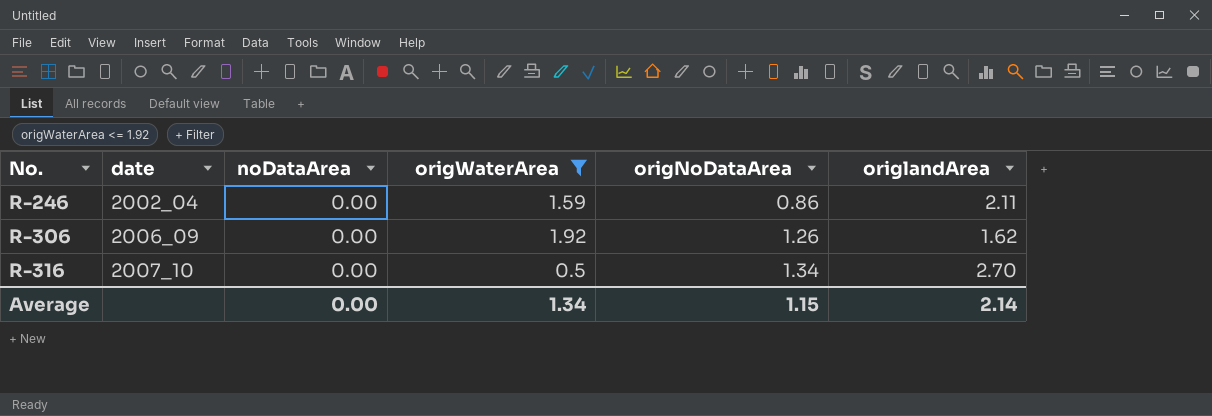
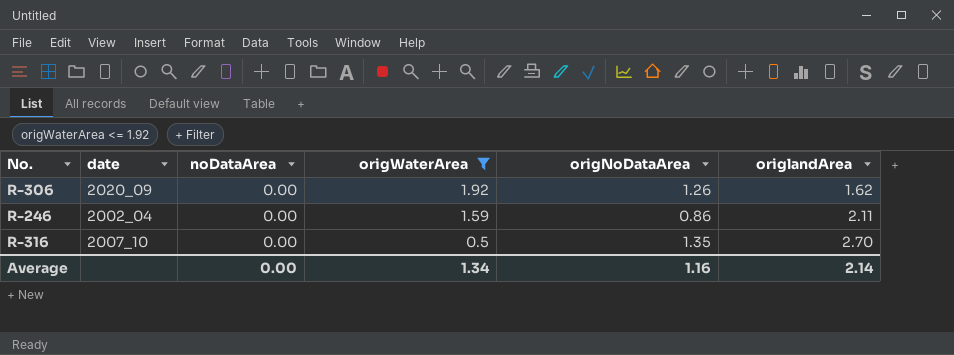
row order: No. ascending -> origWaterArea descending
R-306 | date: 2006_09 -> 2020_09
R-316 | origNoDataArea: 1.34 -> 1.35
Average | origNoDataArea: 1.15 -> 1.16

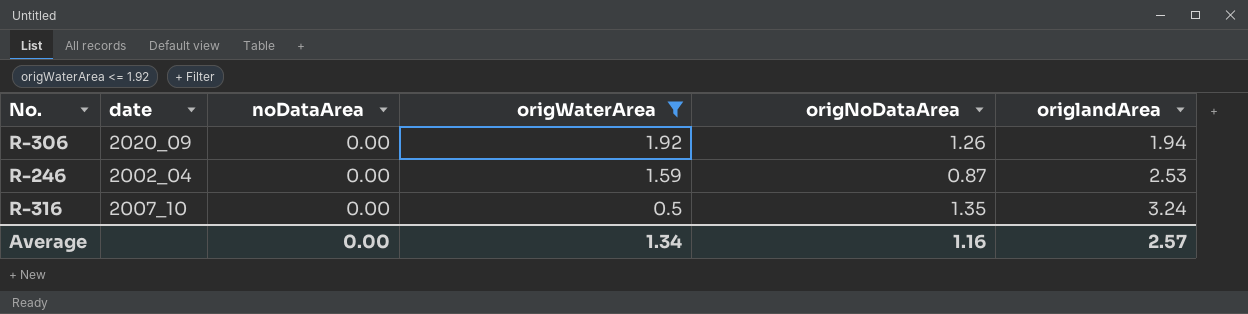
R-306 | origlandArea: 1.62 -> 1.94
R-246 | origNoDataArea: 0.86 -> 0.87
R-246 | origlandArea: 2.11 -> 2.53
R-316 | origlandArea: 2.70 -> 3.24
Average | origlandArea: 2.14 -> 2.57

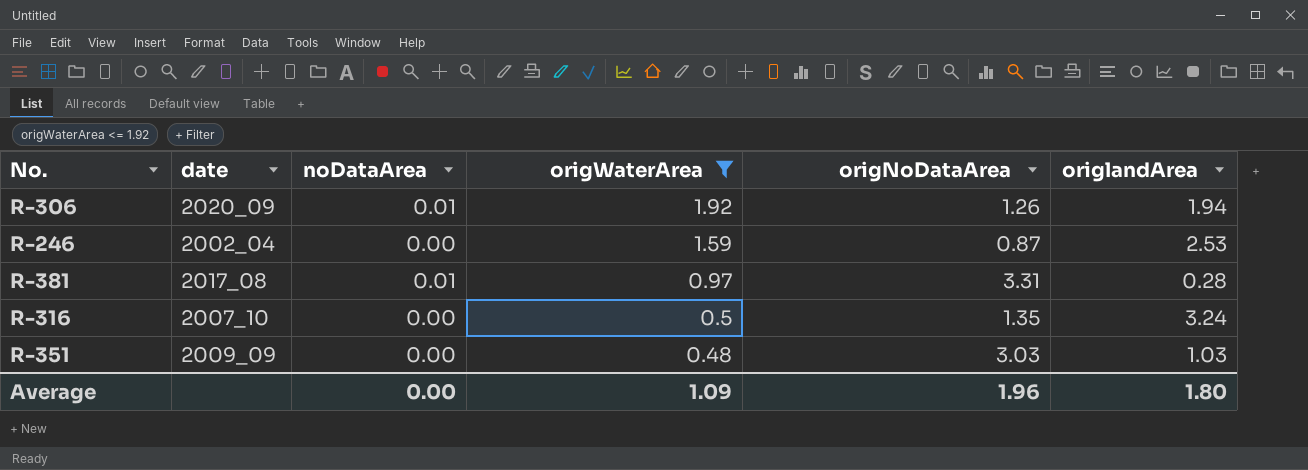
R-306 | noDataArea: 0.00 -> 0.01
row R-381: none -> 2017_08 | 0.01 | 0.97 | 3.31 | 0.28
row R-351: none -> 2009_09 | 0.00 | 0.48 | 3.03 | 1.03
Average | origWaterArea: 1.34 -> 1.09
Average | origNoDataArea: 1.16 -> 1.96
Average | origlandArea: 2.57 -> 1.80

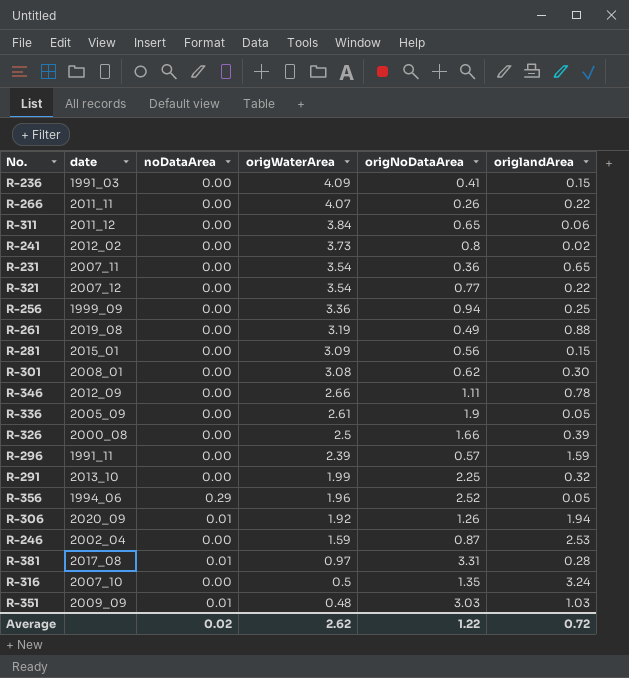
filter: origWaterArea <= 1.92 -> none
R-351 | noDataArea: 0.00 -> 0.01
Average | noDataArea: 0.00 -> 0.02
Average | origWaterArea: 1.09 -> 2.62
Average | origNoDataArea: 1.96 -> 1.22
Average | origlandArea: 1.80 -> 0.72

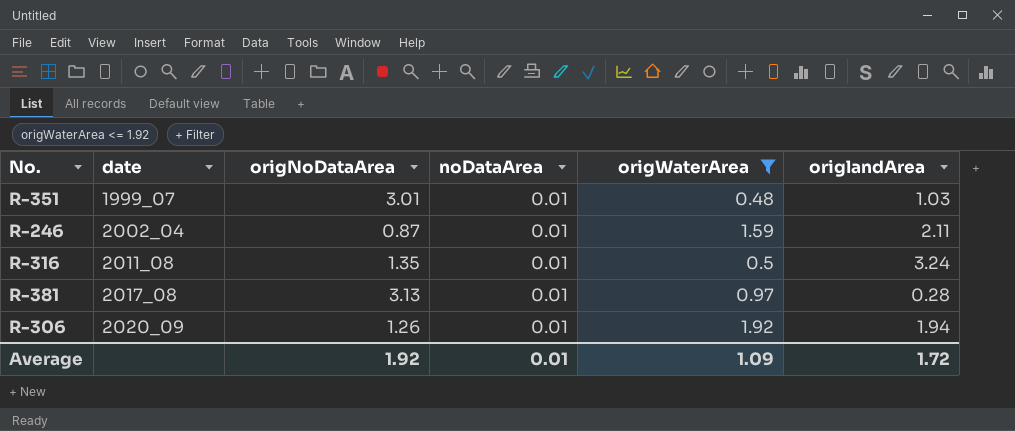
filter: none -> origWaterArea <= 1.92
row order: origWaterArea descending -> date ascending
column origNoDataArea | position: 5 -> 3
R-351 | date: 2009_09 -> 1999_07
R-351 | origNoDataArea: 3.03 -> 3.01
R-246 | noDataArea: 0.00 -> 0.01
R-246 | origlandArea: 2.53 -> 2.11
R-316 | date: 2007_10 -> 2011_08
R-316 | noDataArea: 0.00 -> 0.01
R-381 | origNoDataArea: 3.31 -> 3.13
Average | origNoDataArea: 1.22 -> 1.92
Average | noDataArea: 0.02 -> 0.01
Average | origWaterArea: 2.62 -> 1.09
Average | origlandArea: 0.72 -> 1.72

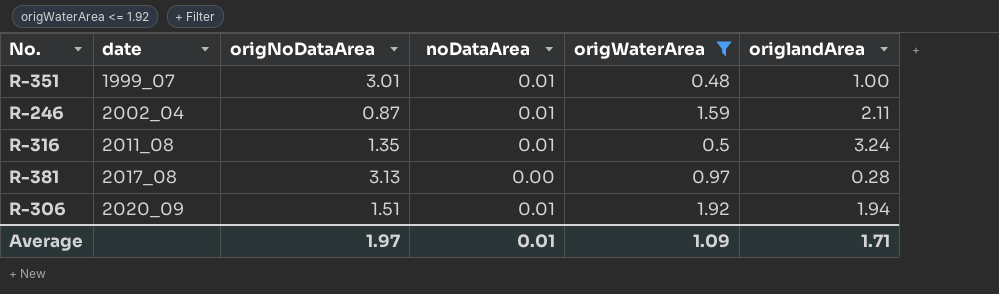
R-351 | origlandArea: 1.03 -> 1.00
R-381 | noDataArea: 0.01 -> 0.00
R-306 | origNoDataArea: 1.26 -> 1.51
Average | origNoDataArea: 1.92 -> 1.97
Average | origlandArea: 1.72 -> 1.71

